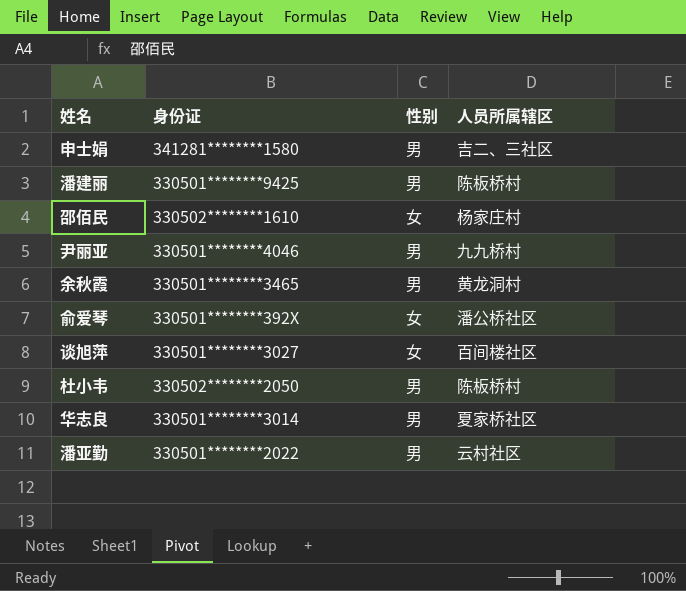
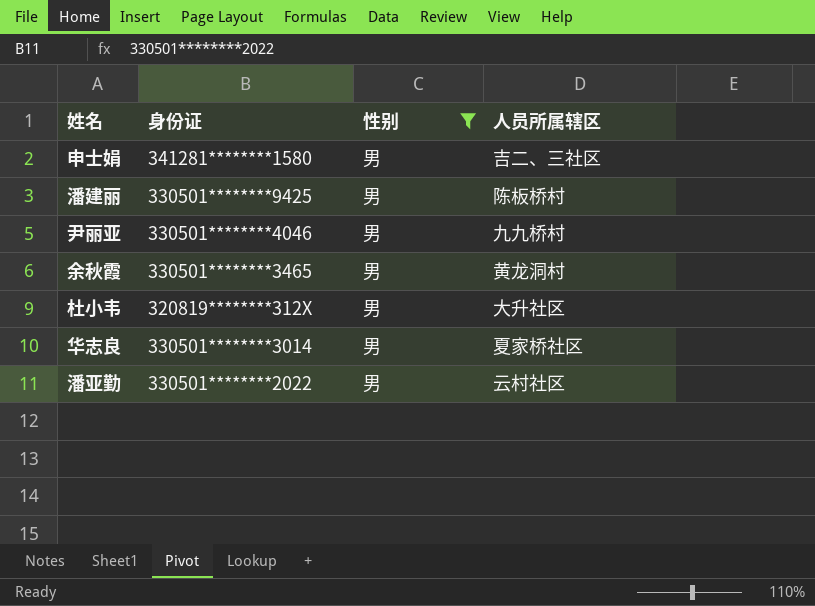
filter: none -> 性别 = 男
杜小韦 | 身份证: 330502********2050 -> 320819********312X
杜小韦 | 人员所属辖区: 陈板桥村 -> 大升社区

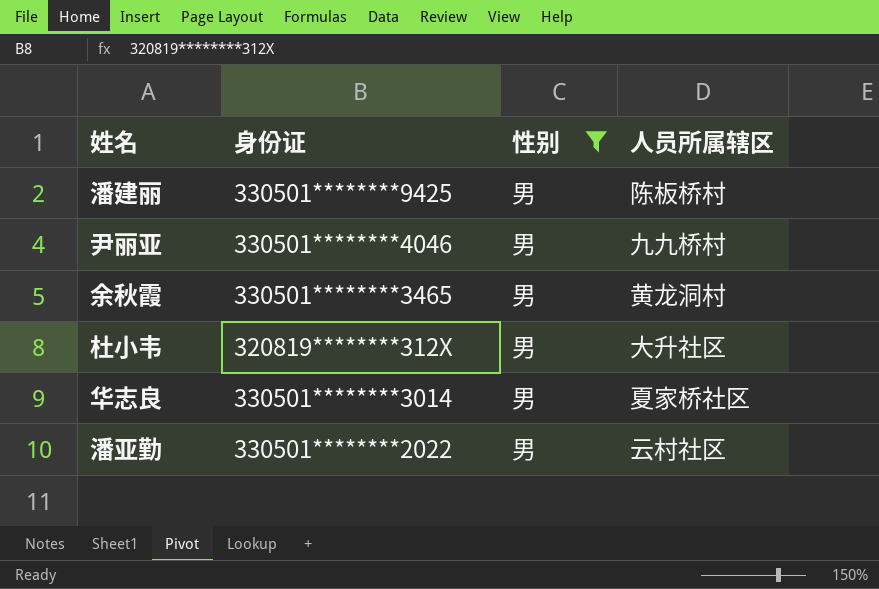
row 申士娟: 341281********1580 | 男 | 吉二、三社区 -> none

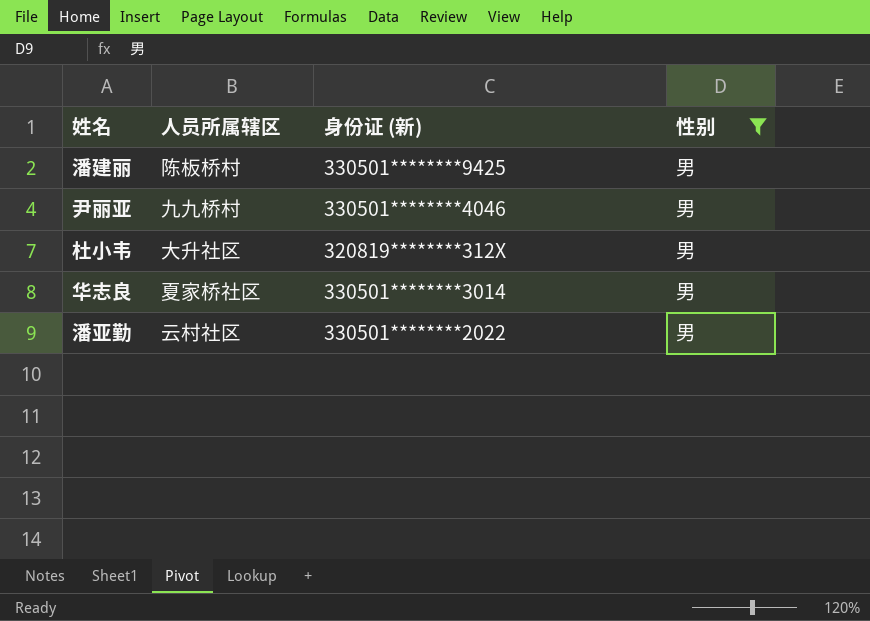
column 人员所属辖区 | position: 4 -> 2
column name: 身份证 -> 身份证 (新)
row 余秋霞: 330501********3465 | 男 | 黄龙洞村 -> none

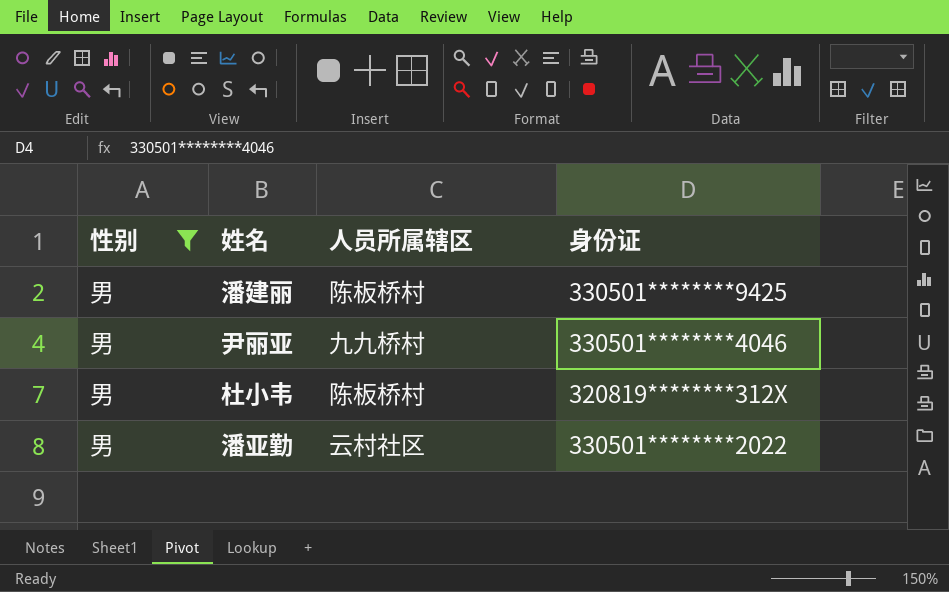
column 性别 | position: 4 -> 1
column name: 身份证 (新) -> 身份证
row 华志良: 夏家桥社区 | 330501********3014 | 男 -> none
杜小韦 | 人员所属辖区: 大升社区 -> 陈板桥村

